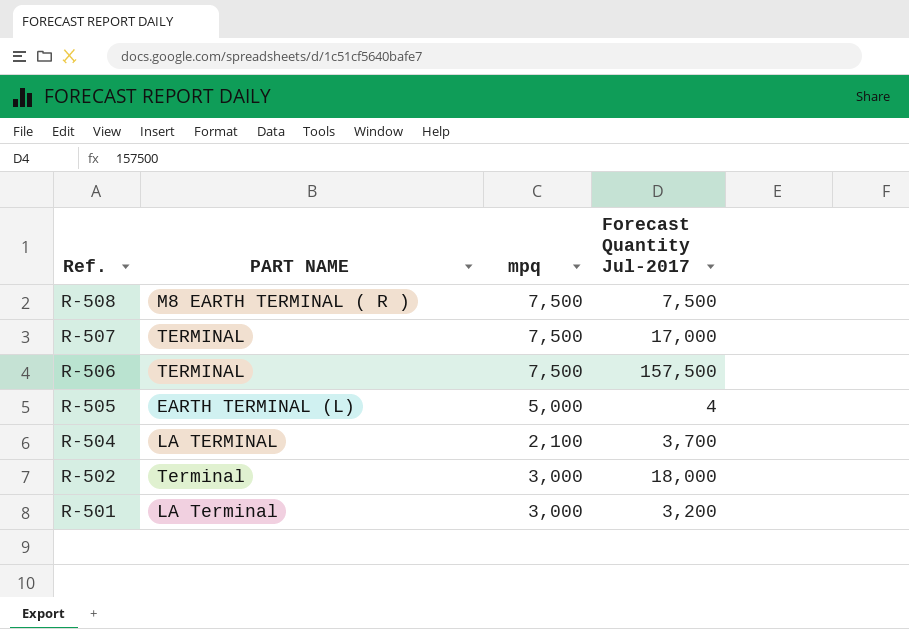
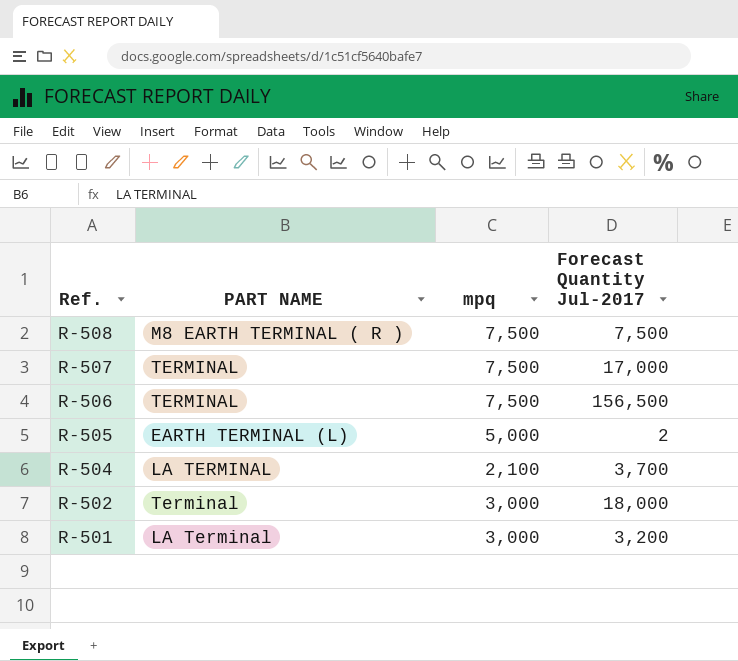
R-506 | Forecast Quantity Jul-2017: 157,500 -> 156,500
R-505 | Forecast Quantity Jul-2017: 4 -> 2

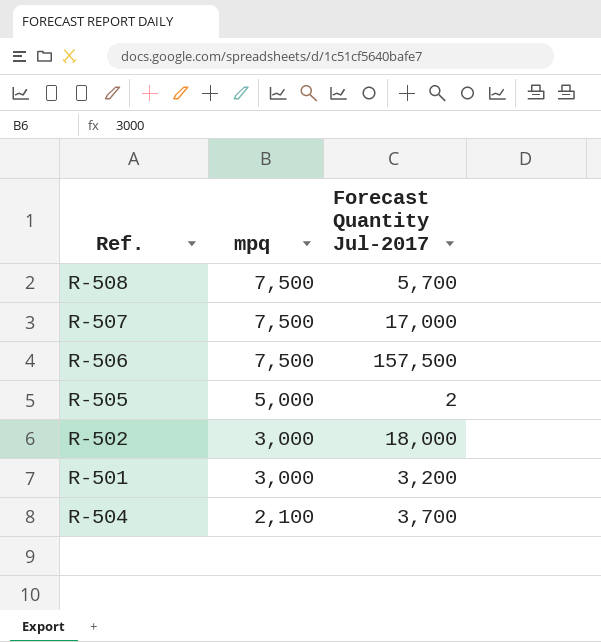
row order: Ref. descending -> mpq descending
column PART NAME | position: 2 -> none
R-508 | Forecast Quantity Jul-2017: 7,500 -> 5,700
R-506 | Forecast Quantity Jul-2017: 156,500 -> 157,500

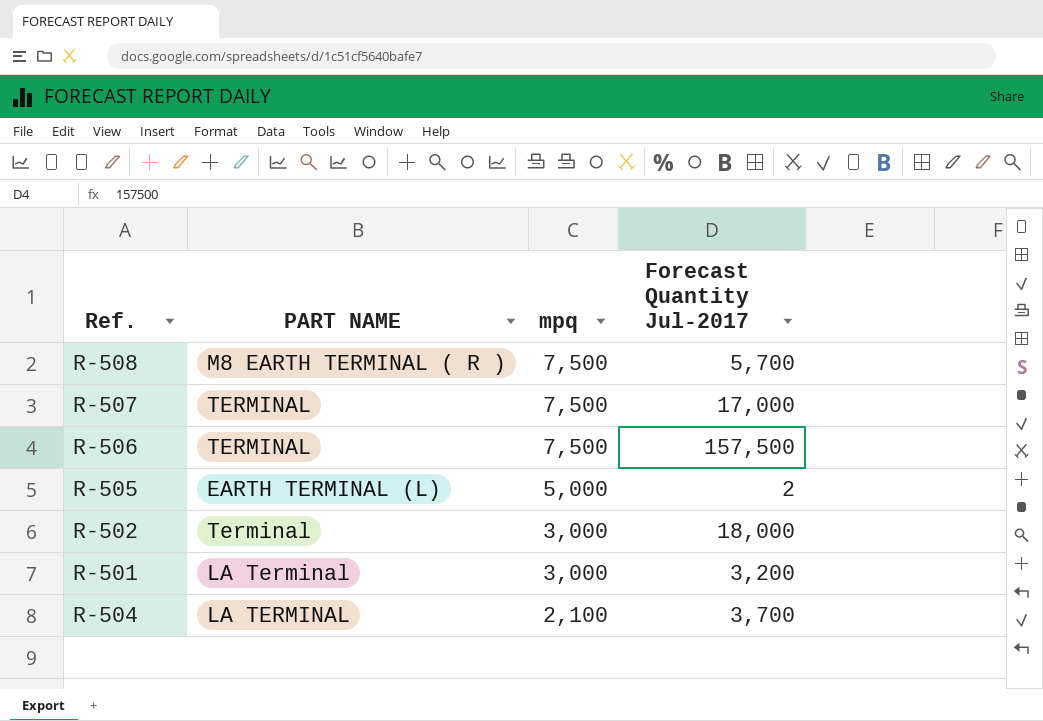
column PART NAME | position: none -> 2

